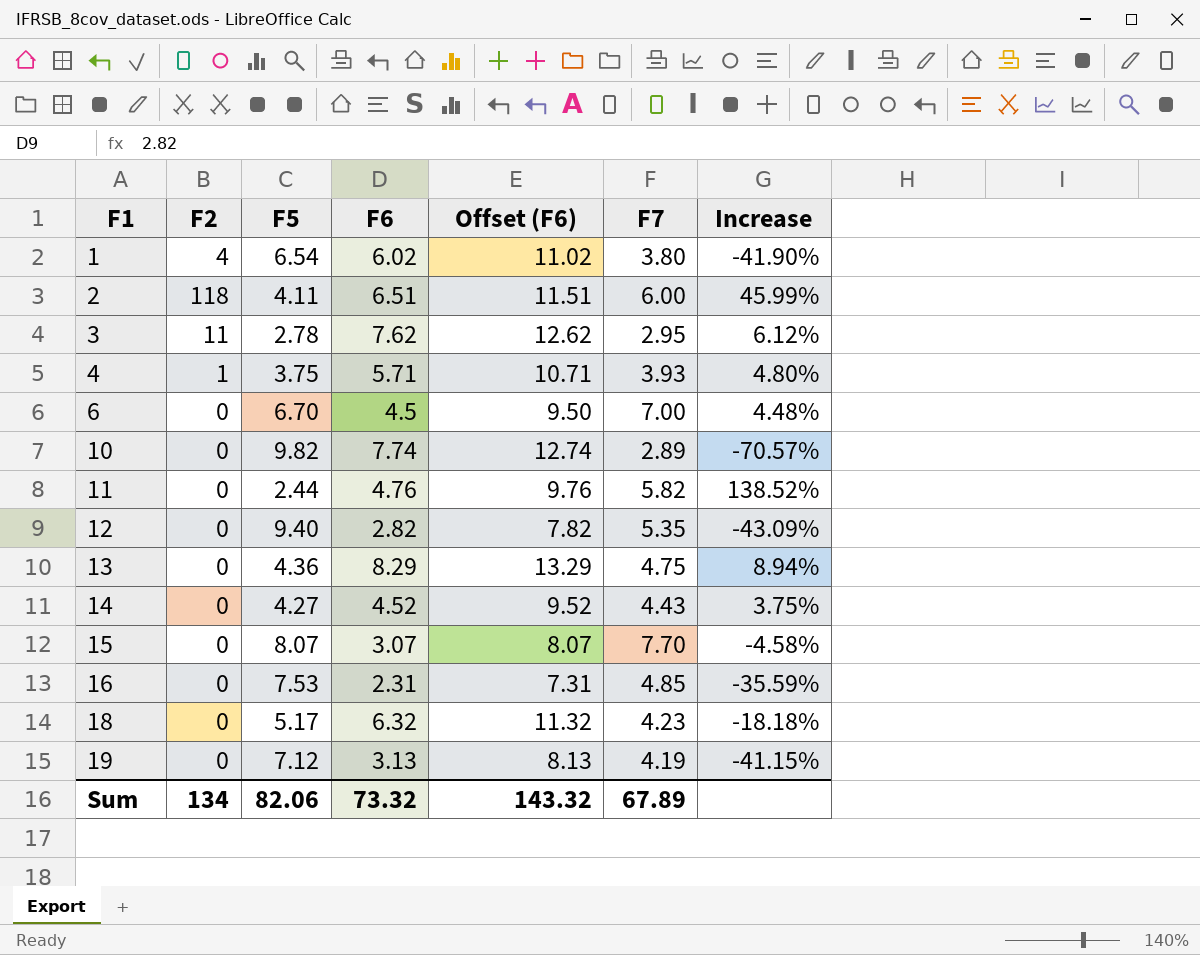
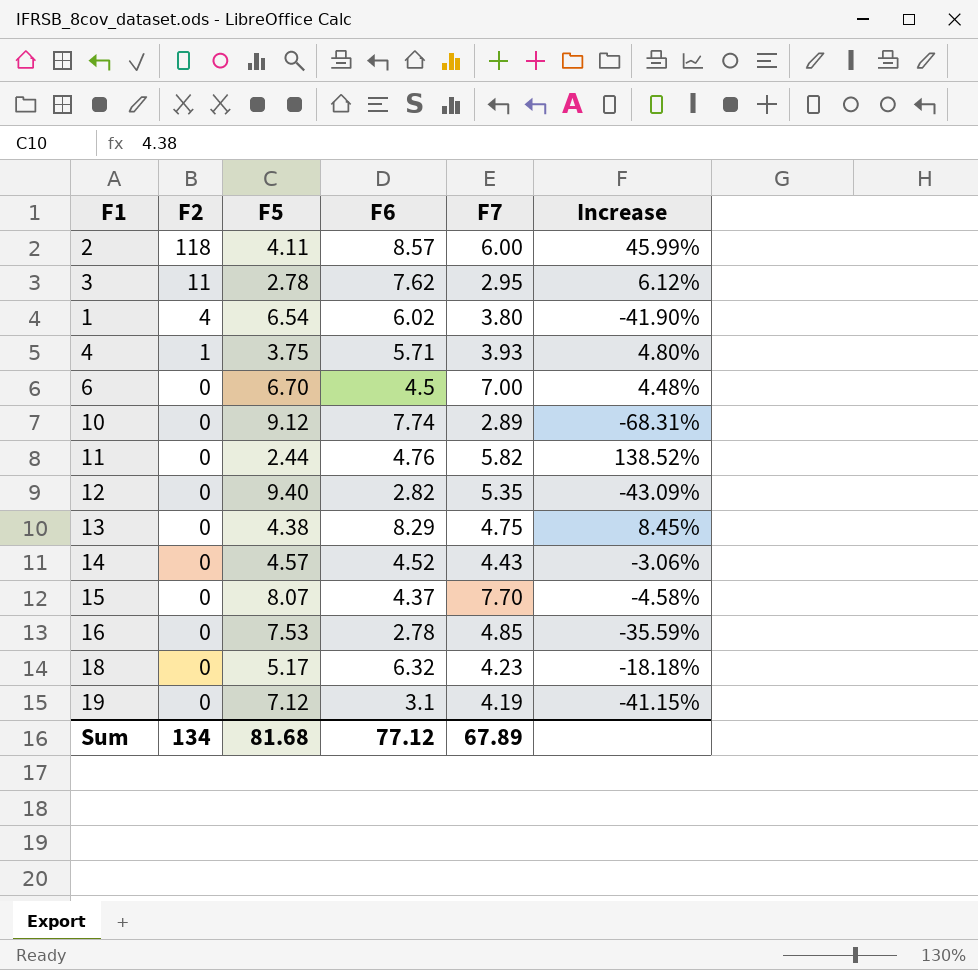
row order: F1 ascending -> F2 descending
column Offset (F6) | formula: [F6] + 5 -> none
2 | F6: 6.51 -> 8.57
10 | F5: 9.82 -> 9.12
10 | Increase: -70.57% -> -68.31%
13 | F5: 4.36 -> 4.38
13 | Increase: 8.94% -> 8.45%
14 | F5: 4.27 -> 4.57
14 | Increase: 3.75% -> -3.06%
15 | F6: 3.07 -> 4.37
16 | F6: 2.31 -> 2.78
19 | F6: 3.13 -> 3.1
Sum | F5: 82.06 -> 81.68
Sum | F6: 73.32 -> 77.12

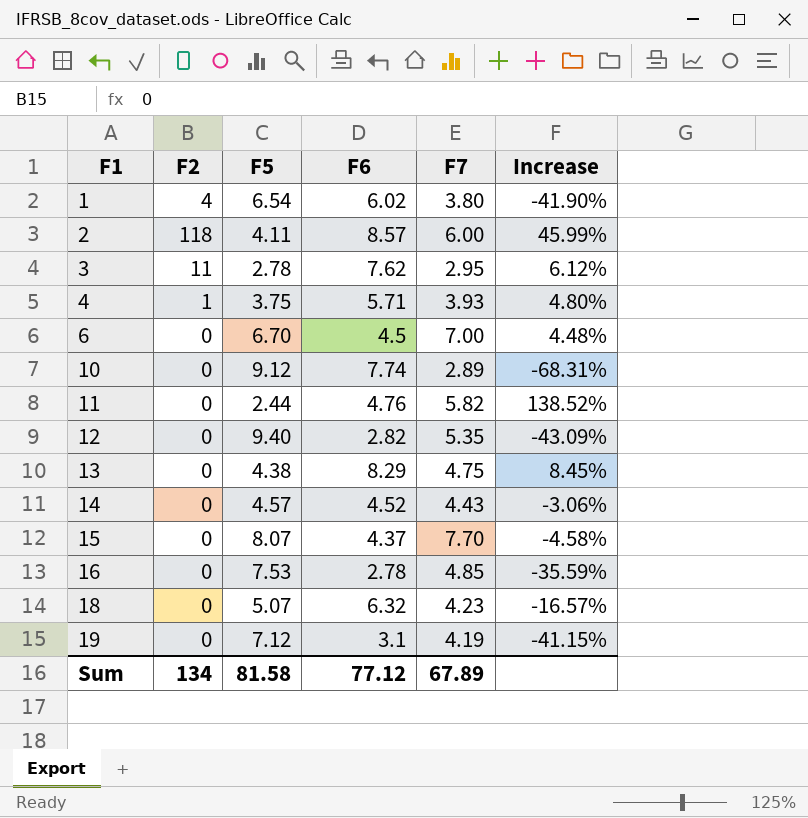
row order: F2 descending -> F1 ascending
18 | F5: 5.17 -> 5.07
18 | Increase: -18.18% -> -16.57%
Sum | F5: 81.68 -> 81.58

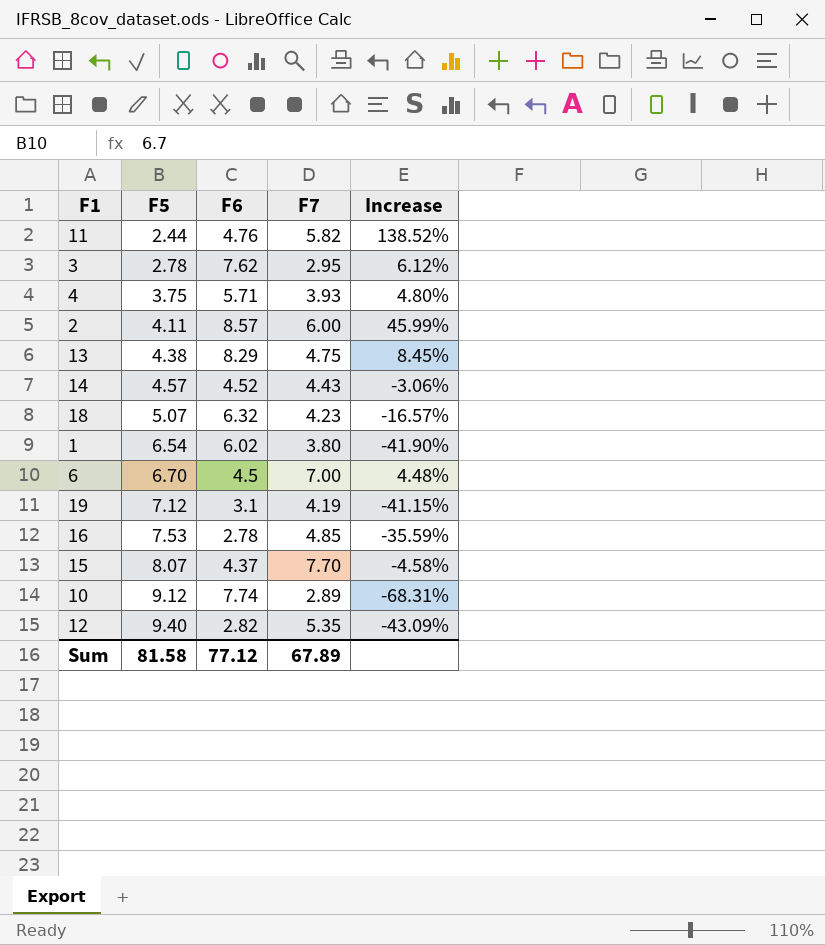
row order: F1 ascending -> F5 ascending
column F2 | position: 2 -> none

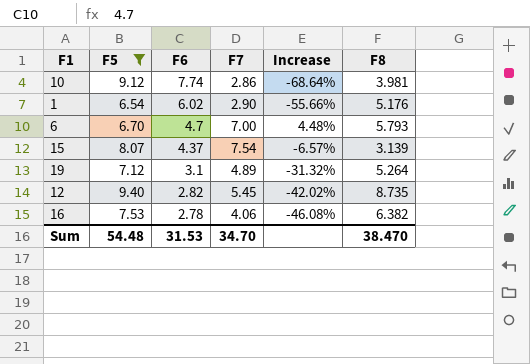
filter: none -> F5 >= 6.54
row order: F5 ascending -> F6 descending
column F8 | position: none -> 6
10 | F7: 2.89 -> 2.86
10 | Increase: -68.31% -> -68.64%
1 | F7: 3.80 -> 2.90
1 | Increase: -41.90% -> -55.66%
6 | F6: 4.5 -> 4.7
15 | F7: 7.70 -> 7.54
15 | Increase: -4.58% -> -6.57%
19 | F7: 4.19 -> 4.89
19 | Increase: -41.15% -> -31.32%
12 | F7: 5.35 -> 5.45
12 | Increase: -43.09% -> -42.02%
16 | F7: 4.85 -> 4.06
16 | Increase: -35.59% -> -46.08%
Sum | F5: 81.58 -> 54.48
Sum | F6: 77.12 -> 31.53
Sum | F7: 67.89 -> 34.70

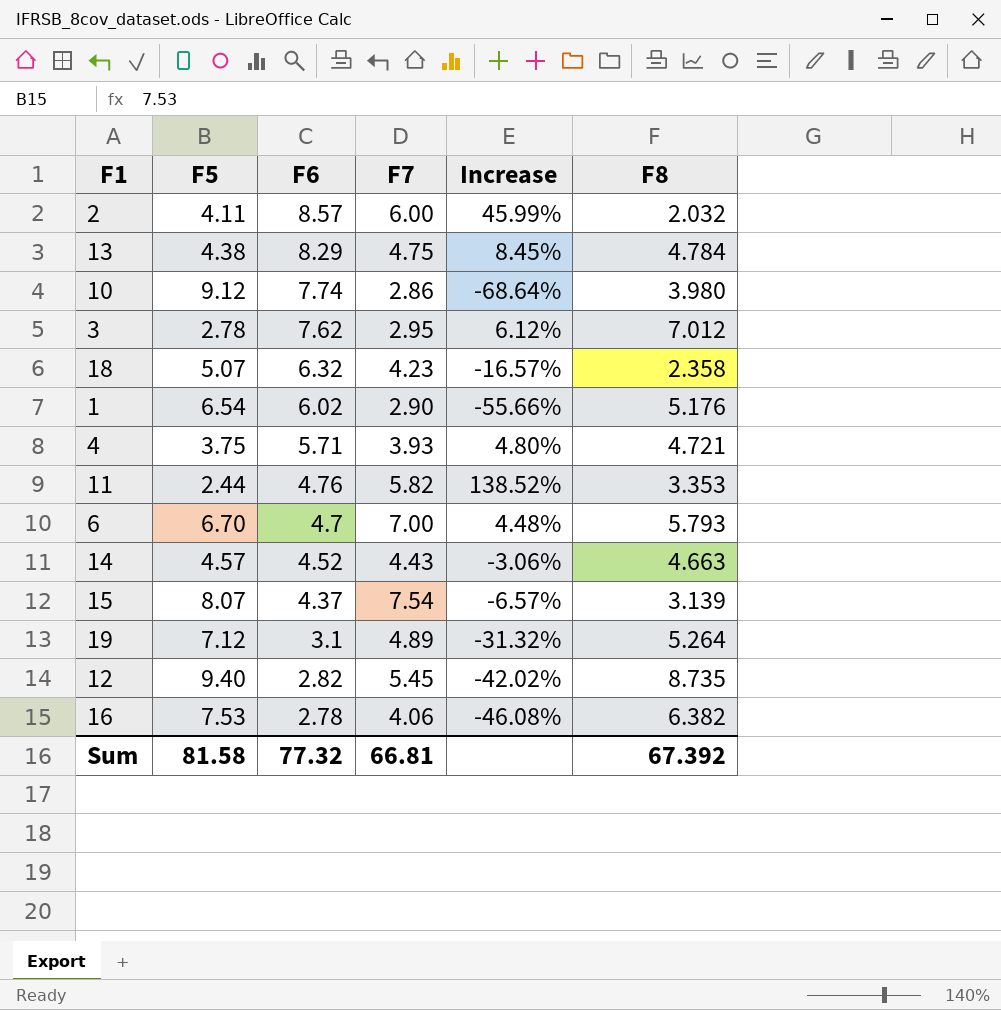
filter: F5 >= 6.54 -> none
10 | F8: 3.981 -> 3.980
Sum | F5: 54.48 -> 81.58
Sum | F6: 31.53 -> 77.32
Sum | F7: 34.70 -> 66.81
Sum | F8: 38.470 -> 67.392

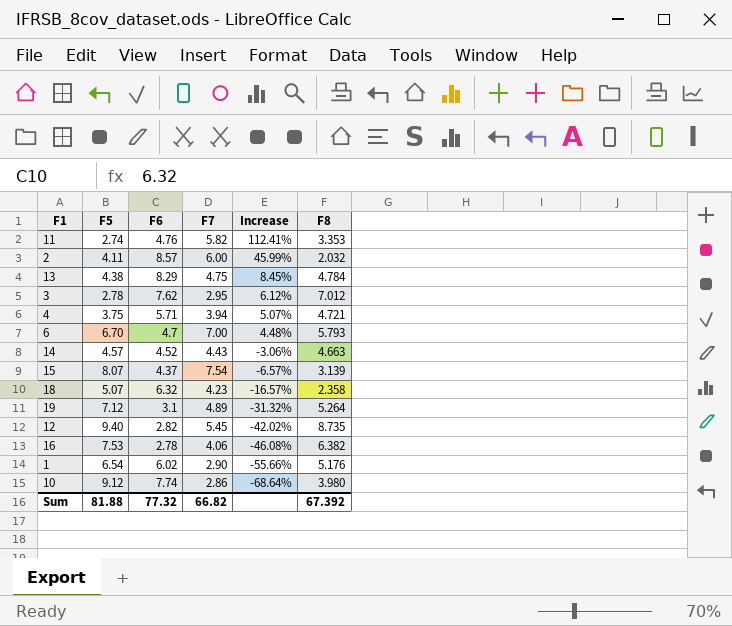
row order: F6 descending -> Increase descending
11 | F5: 2.44 -> 2.74
11 | Increase: 138.52% -> 112.41%
4 | F7: 3.93 -> 3.94
4 | Increase: 4.80% -> 5.07%
Sum | F5: 81.58 -> 81.88
Sum | F7: 66.81 -> 66.82

